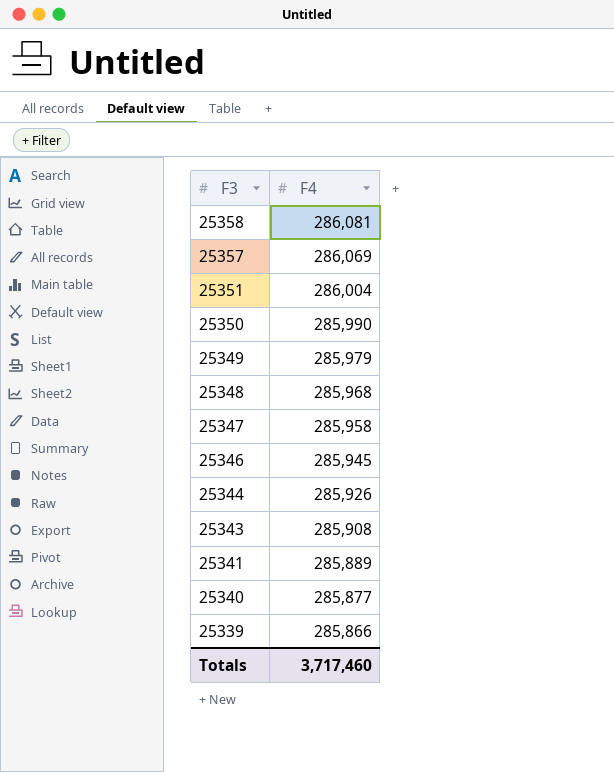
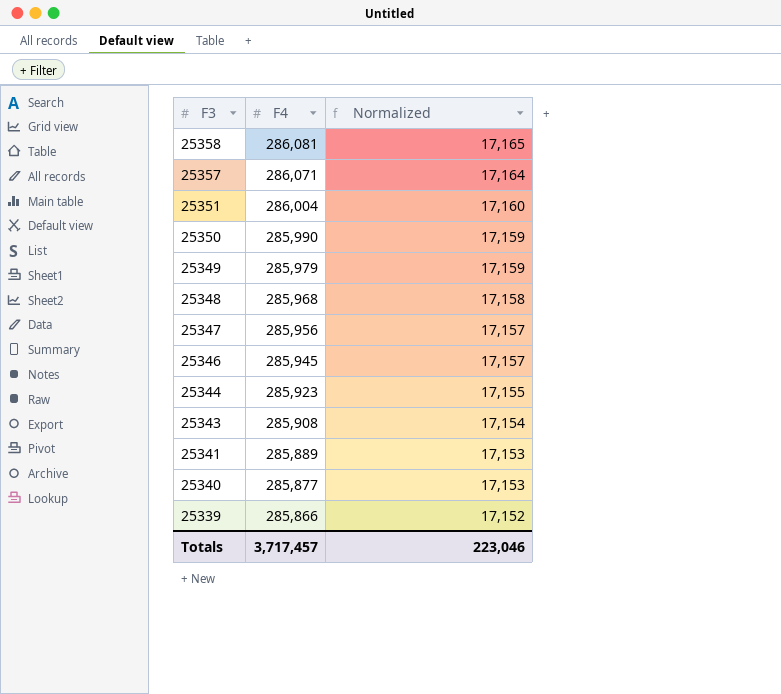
column Normalized | formula: none -> [F4] * 0.06
25357 | F4: 286,069 -> 286,071
25347 | F4: 285,958 -> 285,956
25344 | F4: 285,926 -> 285,923
Totals | F4: 3,717,460 -> 3,717,457

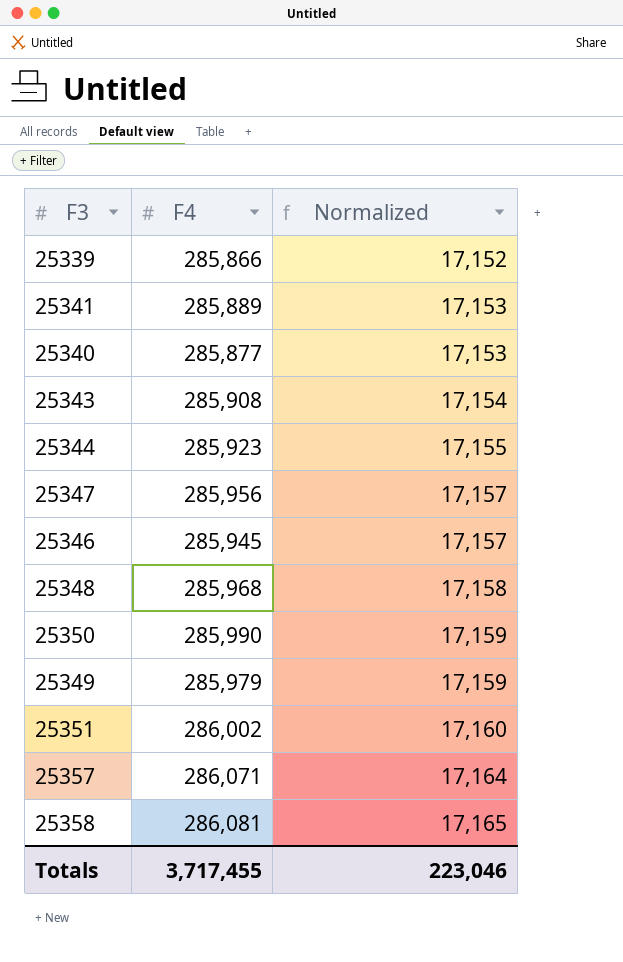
row order: F3 descending -> Normalized ascending
25351 | F4: 286,004 -> 286,002
Totals | F4: 3,717,457 -> 3,717,455

